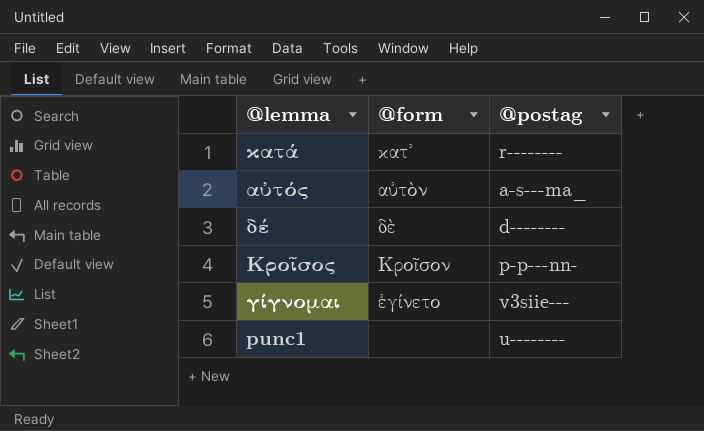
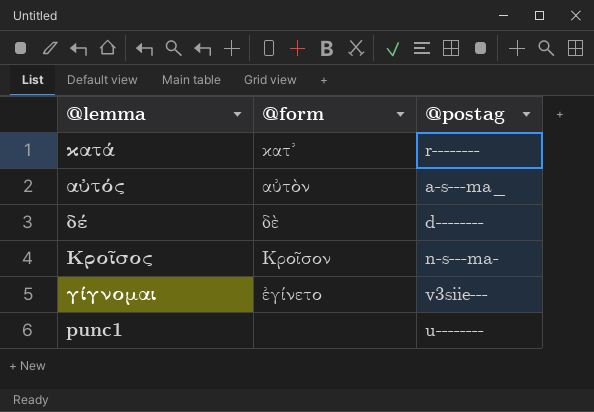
Κροῖσος | @postag: p-p---nn- -> n-s---ma-

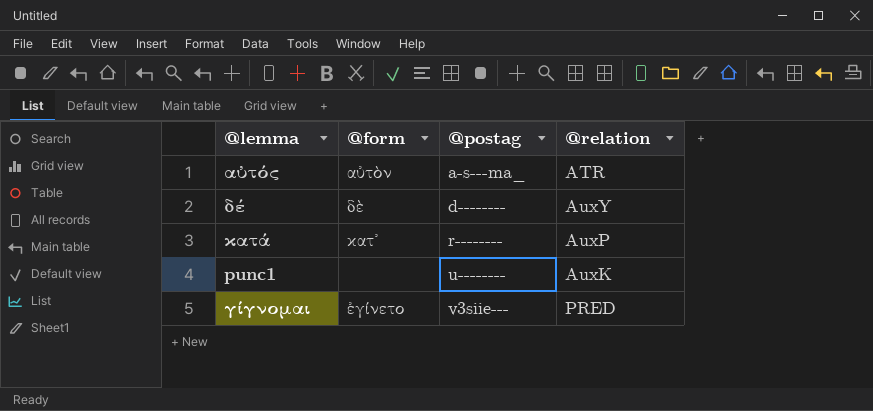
row order: none -> @postag ascending
column @relation | position: none -> 4
row Κροῖσος: Κροῖσον | n-s---ma- -> none

